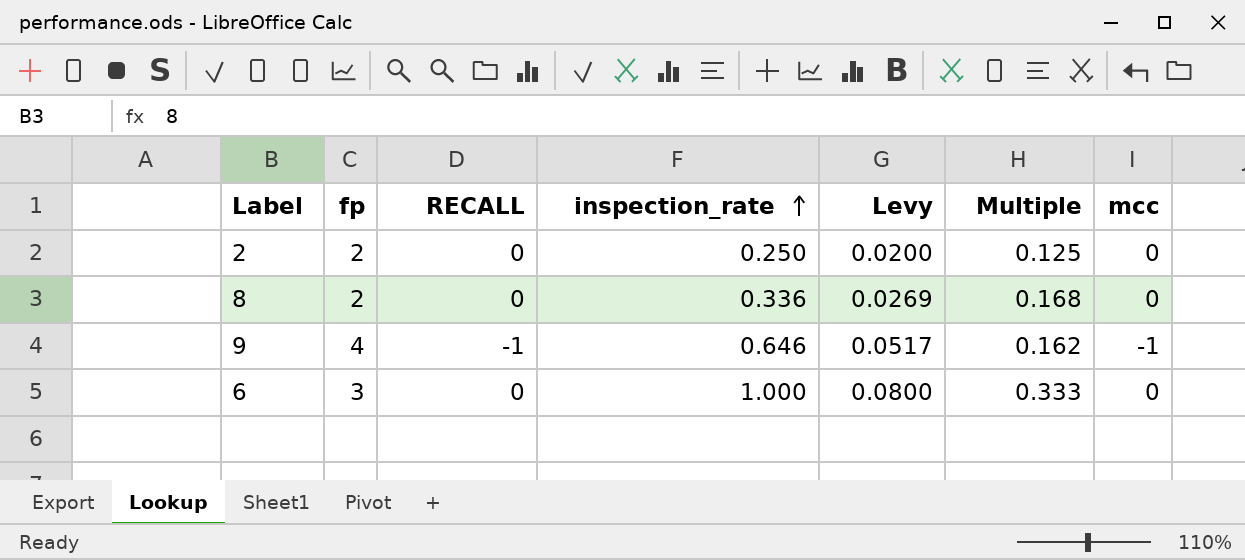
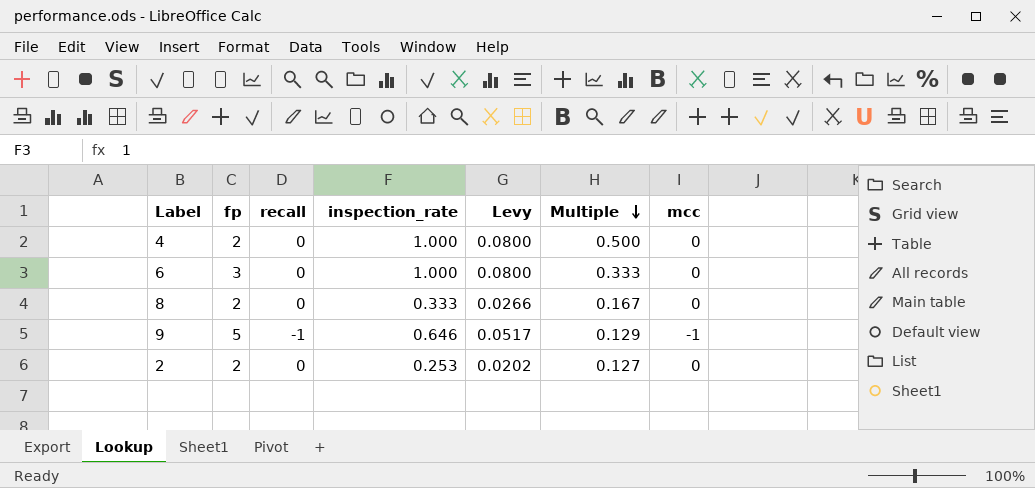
row order: inspection_rate ascending -> Multiple descending
column name: RECALL -> recall
row 4: none -> 2 | 0 | 1.000 | 0.0800 | 0.500 | 0
8 | inspection_rate: 0.336 -> 0.333
8 | Levy: 0.0269 -> 0.0266
8 | Multiple: 0.168 -> 0.167
9 | fp: 4 -> 5
9 | Multiple: 0.162 -> 0.129
2 | inspection_rate: 0.250 -> 0.253
2 | Levy: 0.0200 -> 0.0202
2 | Multiple: 0.125 -> 0.127

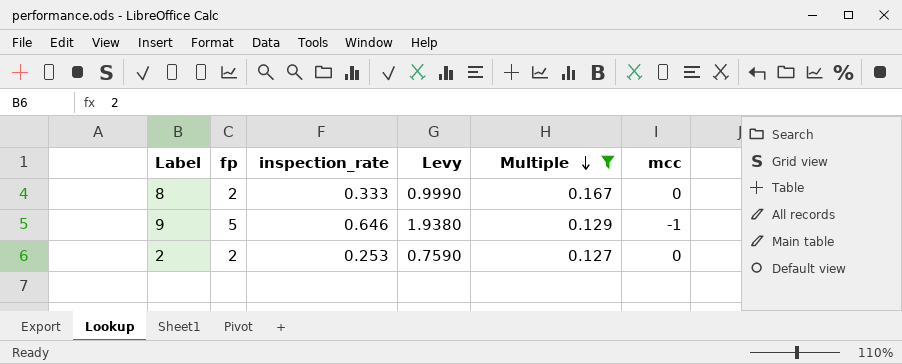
filter: none -> Multiple <= 0.167
column recall | position: 3 -> none
column Levy | formula: [inspection_rate] * 0.08 -> [inspection_rate] * 3

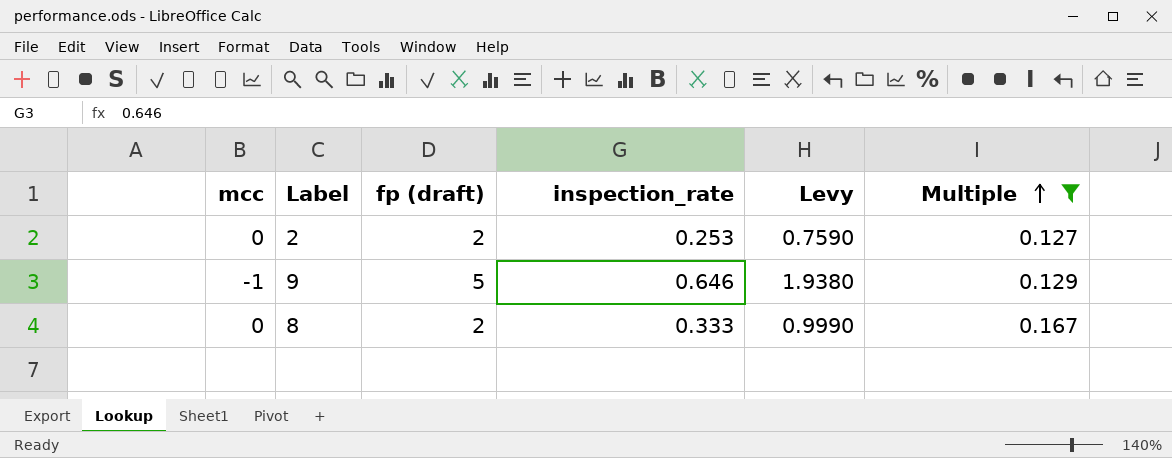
row order: Multiple descending -> Multiple ascending
column mcc | position: 6 -> 1
column name: fp -> fp (draft)

